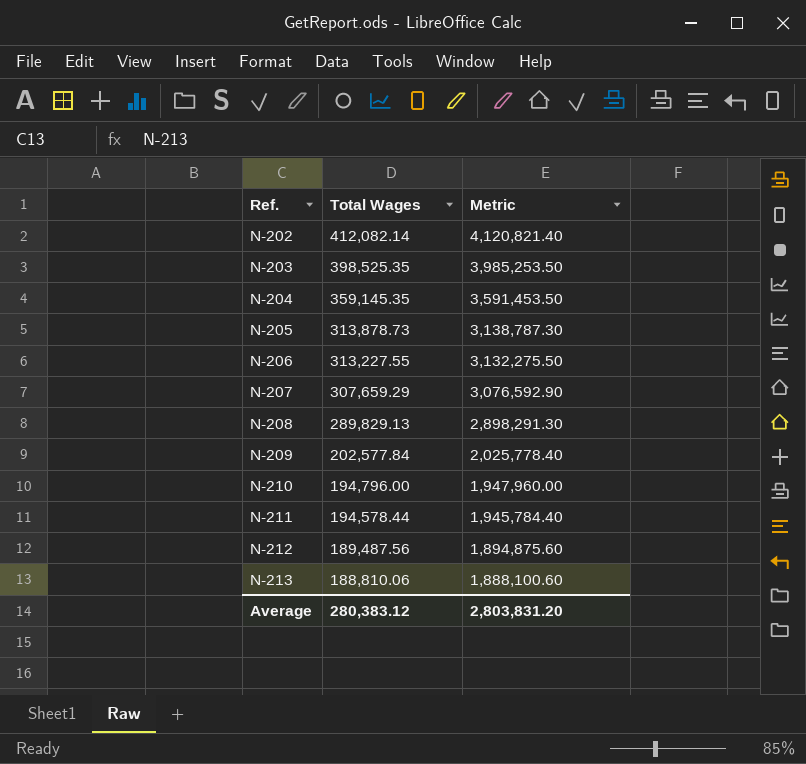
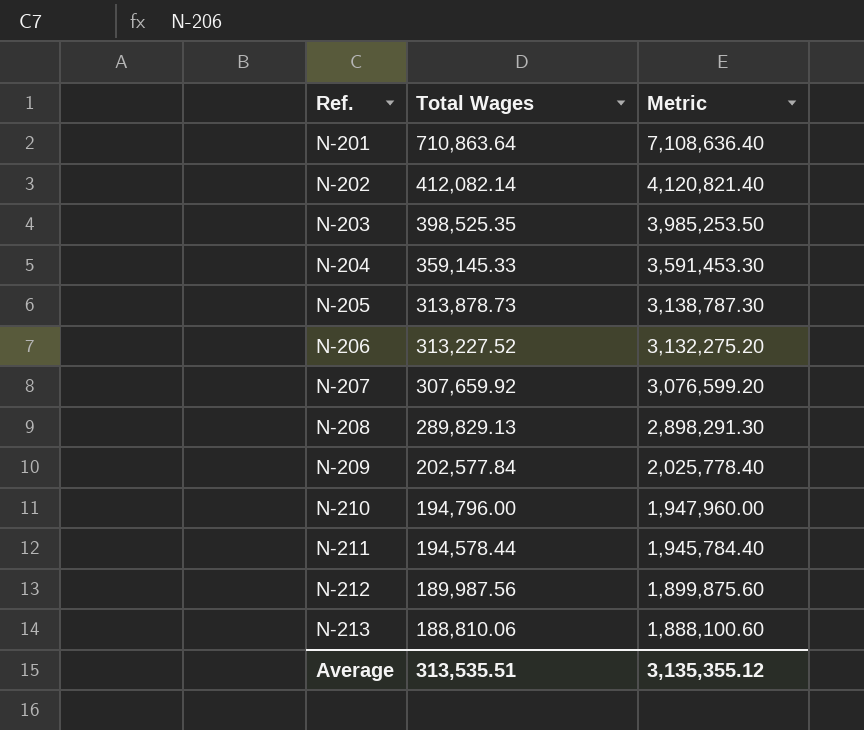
row N-201: none -> 710,863.64 | 7,108,636.40
N-204 | Total Wages: 359,145.35 -> 359,145.33
N-204 | Metric: 3,591,453.50 -> 3,591,453.30
N-206 | Total Wages: 313,227.55 -> 313,227.52
N-206 | Metric: 3,132,275.50 -> 3,132,275.20
N-207 | Total Wages: 307,659.29 -> 307,659.92
N-207 | Metric: 3,076,592.90 -> 3,076,599.20
N-212 | Total Wages: 189,487.56 -> 189,987.56
N-212 | Metric: 1,894,875.60 -> 1,899,875.60
Average | Total Wages: 280,383.12 -> 313,535.51
Average | Metric: 2,803,831.20 -> 3,135,355.12

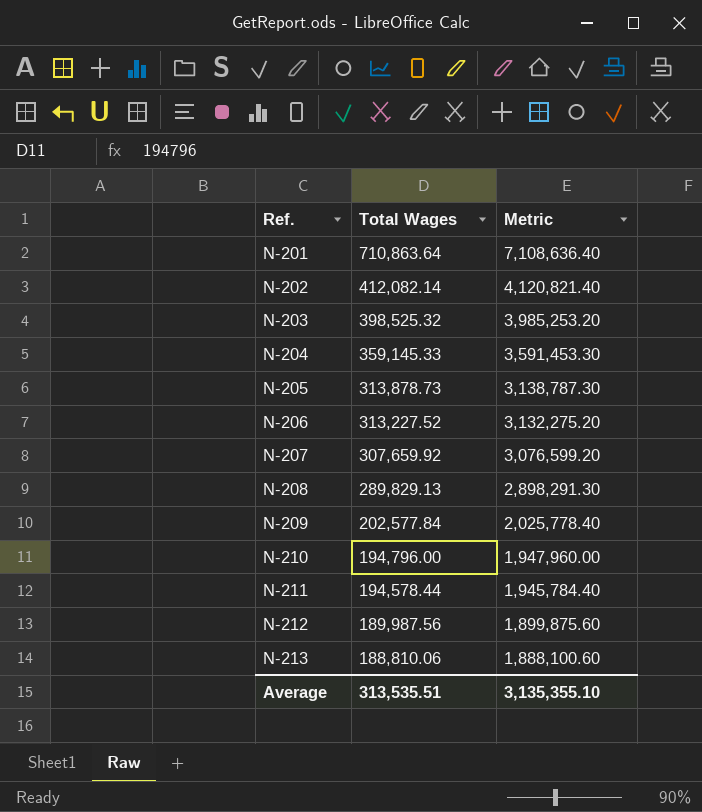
N-203 | Total Wages: 398,525.35 -> 398,525.32
N-203 | Metric: 3,985,253.50 -> 3,985,253.20
Average | Metric: 3,135,355.12 -> 3,135,355.10

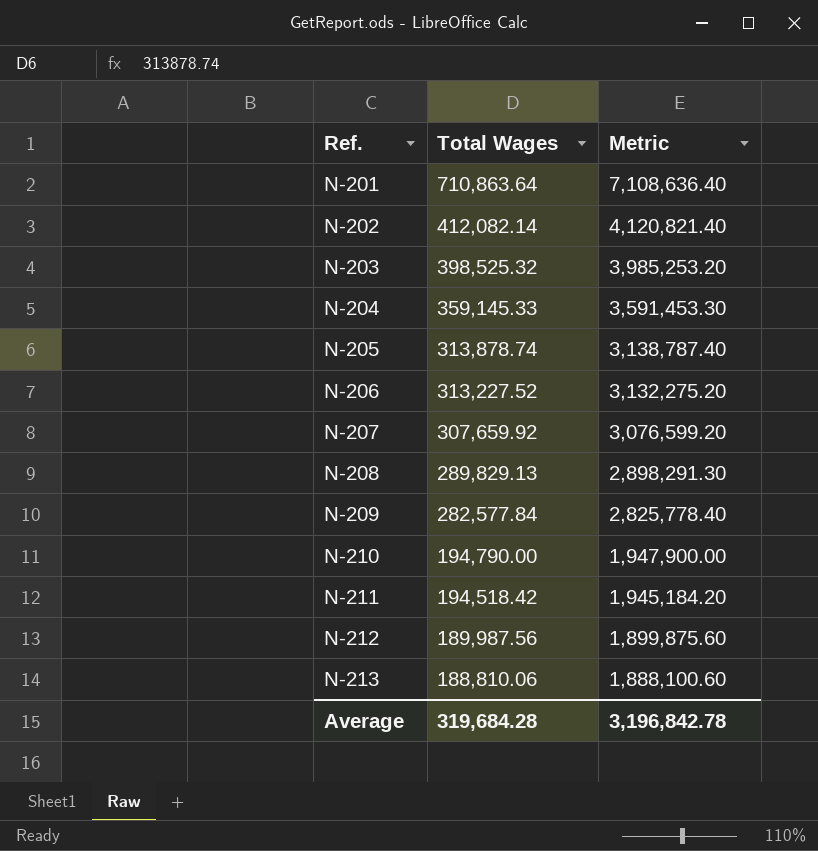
N-205 | Total Wages: 313,878.73 -> 313,878.74
N-205 | Metric: 3,138,787.30 -> 3,138,787.40
N-209 | Total Wages: 202,577.84 -> 282,577.84
N-209 | Metric: 2,025,778.40 -> 2,825,778.40
N-210 | Total Wages: 194,796.00 -> 194,790.00
N-210 | Metric: 1,947,960.00 -> 1,947,900.00
N-211 | Total Wages: 194,578.44 -> 194,518.42
N-211 | Metric: 1,945,784.40 -> 1,945,184.20
Average | Total Wages: 313,535.51 -> 319,684.28
Average | Metric: 3,135,355.10 -> 3,196,842.78

